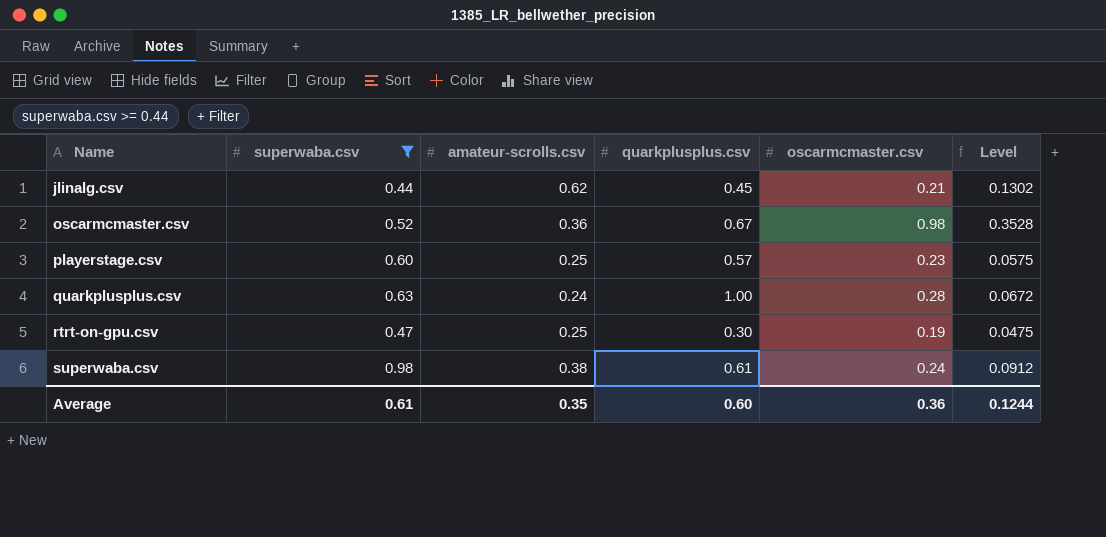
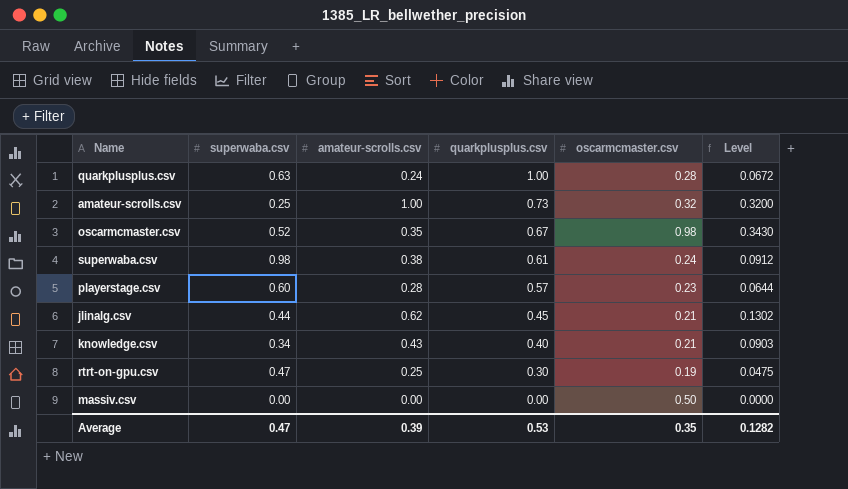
filter: superwaba.csv >= 0.44 -> none
row order: Name ascending -> quarkplusplus.csv descending
oscarmcmaster.csv | amateur-scrolls.csv: 0.36 -> 0.35
oscarmcmaster.csv | Level: 0.3528 -> 0.3430
playerstage.csv | amateur-scrolls.csv: 0.25 -> 0.28
playerstage.csv | Level: 0.0575 -> 0.0644
Average | superwaba.csv: 0.61 -> 0.47
Average | amateur-scrolls.csv: 0.35 -> 0.39
Average | quarkplusplus.csv: 0.60 -> 0.53
Average | oscarmcmaster.csv: 0.36 -> 0.35
Average | Level: 0.1244 -> 0.1282

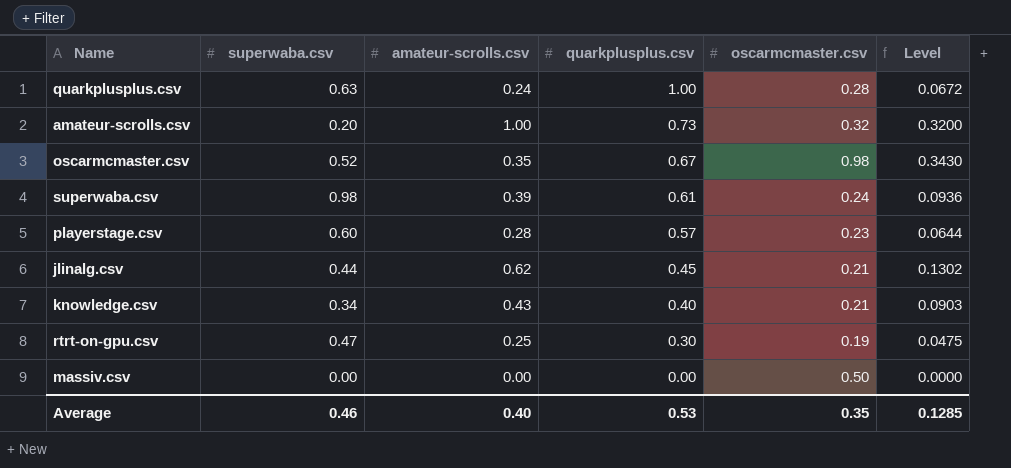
amateur-scrolls.csv | superwaba.csv: 0.25 -> 0.20
superwaba.csv | amateur-scrolls.csv: 0.38 -> 0.39
superwaba.csv | Level: 0.0912 -> 0.0936
Average | superwaba.csv: 0.47 -> 0.46
Average | amateur-scrolls.csv: 0.39 -> 0.40
Average | Level: 0.1282 -> 0.1285

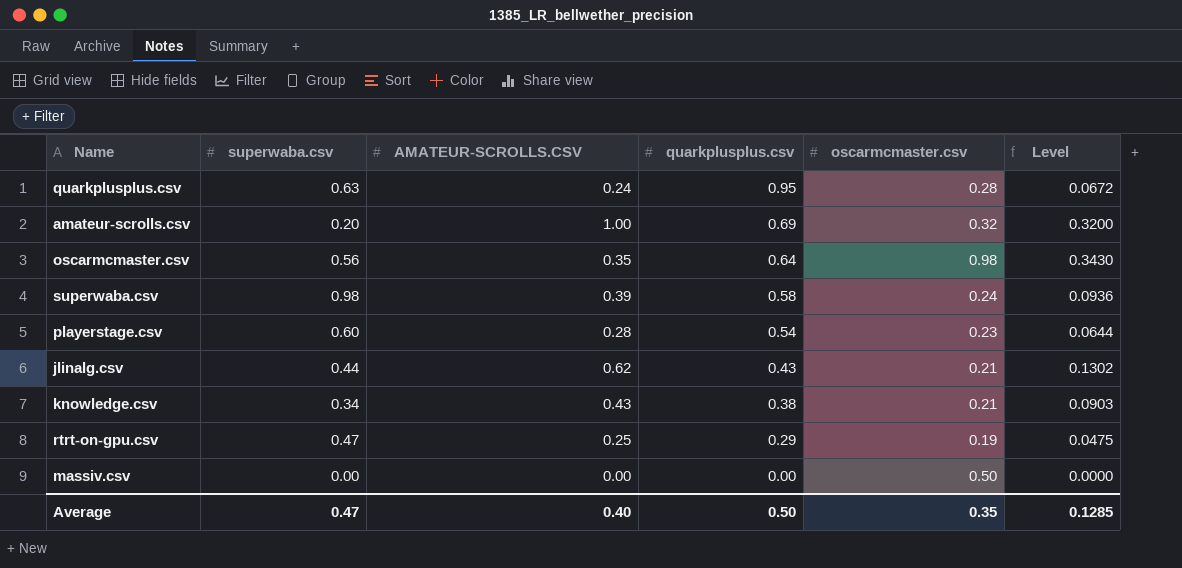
column name: amateur-scrolls.csv -> AMATEUR-SCROLLS.CSV
quarkplusplus.csv | quarkplusplus.csv: 1.00 -> 0.95
amateur-scrolls.csv | quarkplusplus.csv: 0.73 -> 0.69
oscarmcmaster.csv | superwaba.csv: 0.52 -> 0.56
oscarmcmaster.csv | quarkplusplus.csv: 0.67 -> 0.64
superwaba.csv | quarkplusplus.csv: 0.61 -> 0.58
playerstage.csv | quarkplusplus.csv: 0.57 -> 0.54
jlinalg.csv | quarkplusplus.csv: 0.45 -> 0.43
knowledge.csv | quarkplusplus.csv: 0.40 -> 0.38
rtrt-on-gpu.csv | quarkplusplus.csv: 0.30 -> 0.29
Average | superwaba.csv: 0.46 -> 0.47
Average | quarkplusplus.csv: 0.53 -> 0.50

